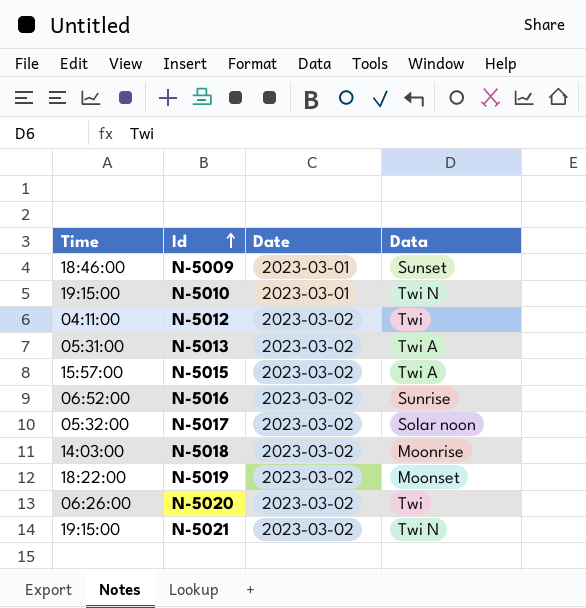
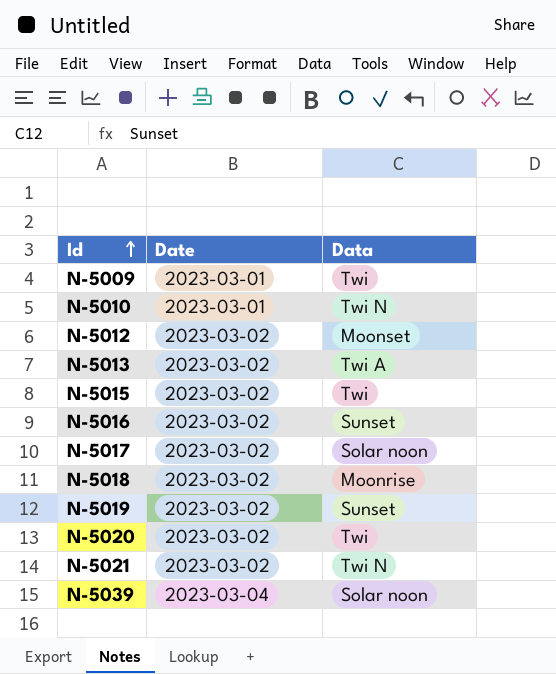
column Time | position: 1 -> none
N-5009 | Data: Sunset -> Twi
N-5012 | Data: Twi -> Moonset
N-5015 | Data: Twi A -> Twi
N-5016 | Data: Sunrise -> Sunset
N-5019 | Data: Moonset -> Sunset
row N-5039: none -> 2023-03-04 | Solar noon

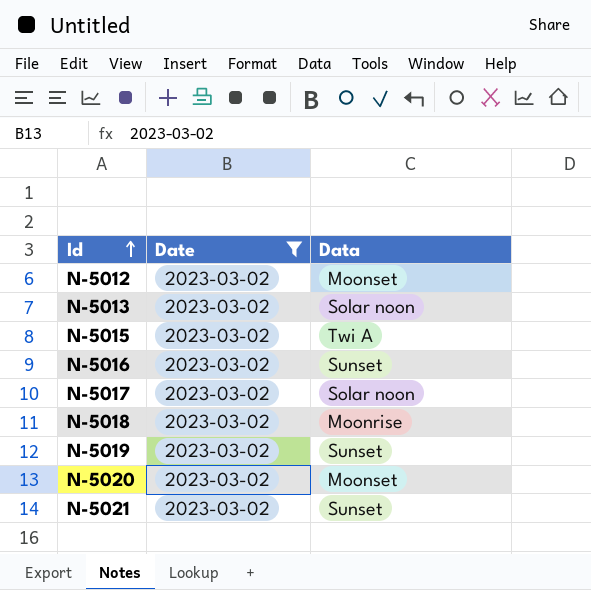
filter: none -> Date = 2023-03-02
N-5013 | Data: Twi A -> Solar noon
N-5015 | Data: Twi -> Twi A
N-5020 | Data: Twi -> Moonset
N-5021 | Data: Twi N -> Sunset

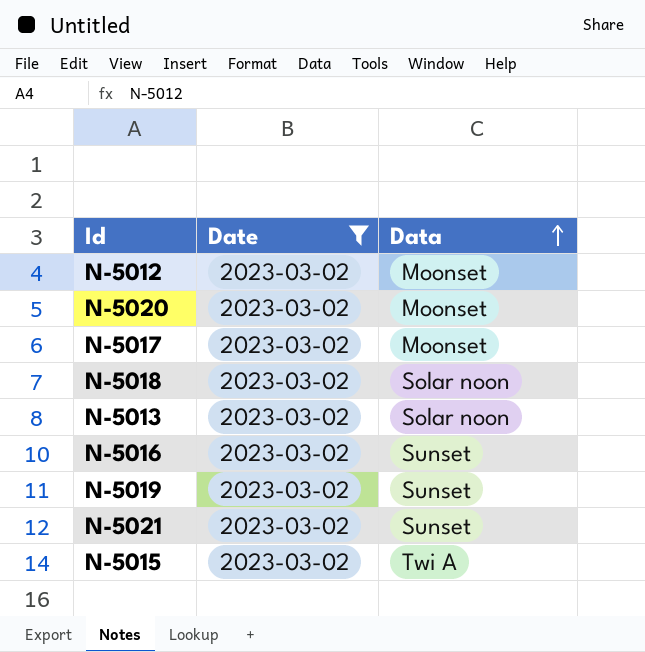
row order: Id ascending -> Data ascending
N-5017 | Data: Solar noon -> Moonset
N-5018 | Data: Moonrise -> Solar noon

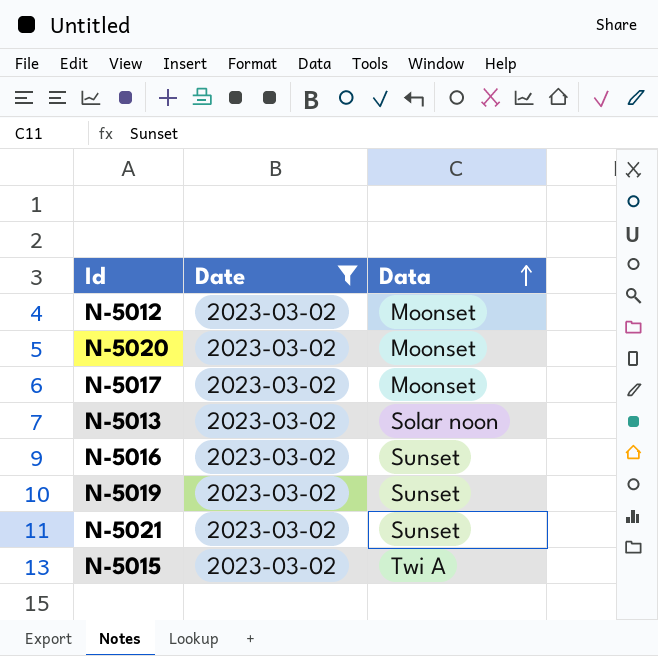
row N-5018: 2023-03-02 | Solar noon -> none

